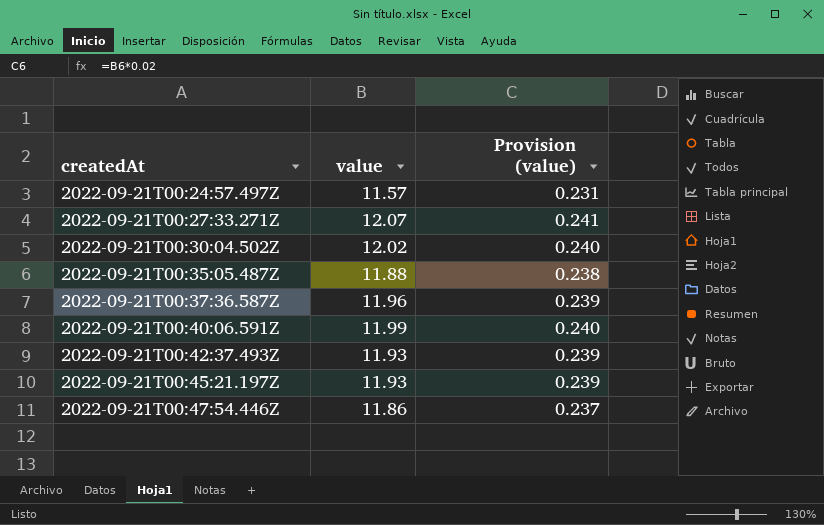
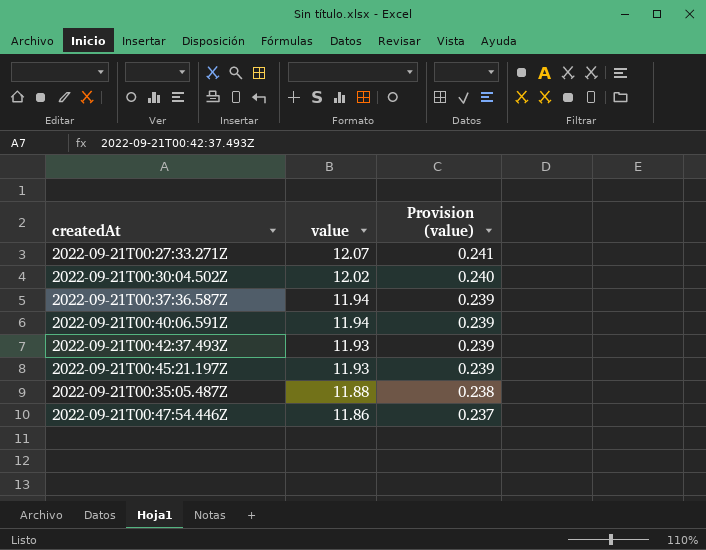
row order: createdAt ascending -> value descending
row 2022-09-21T00:24:57.497Z: 11.57 | 0.231 -> none
2022-09-21T00:37:36.587Z | value: 11.96 -> 11.94
2022-09-21T00:40:06.591Z | value: 11.99 -> 11.94
2022-09-21T00:40:06.591Z | Provision (value): 0.240 -> 0.239

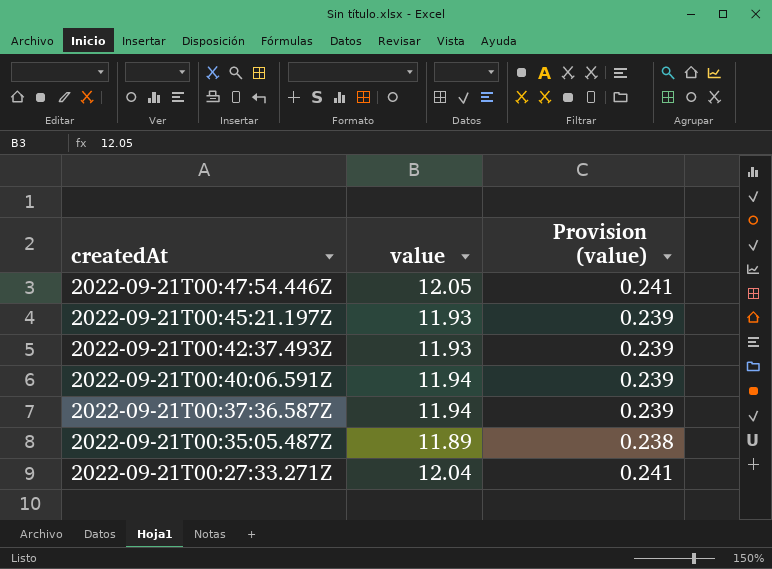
row order: value descending -> createdAt descending
row 2022-09-21T00:30:04.502Z: 12.02 | 0.240 -> none
2022-09-21T00:47:54.446Z | value: 11.86 -> 12.05
2022-09-21T00:47:54.446Z | Provision (value): 0.237 -> 0.241
2022-09-21T00:35:05.487Z | value: 11.88 -> 11.89
2022-09-21T00:27:33.271Z | value: 12.07 -> 12.04

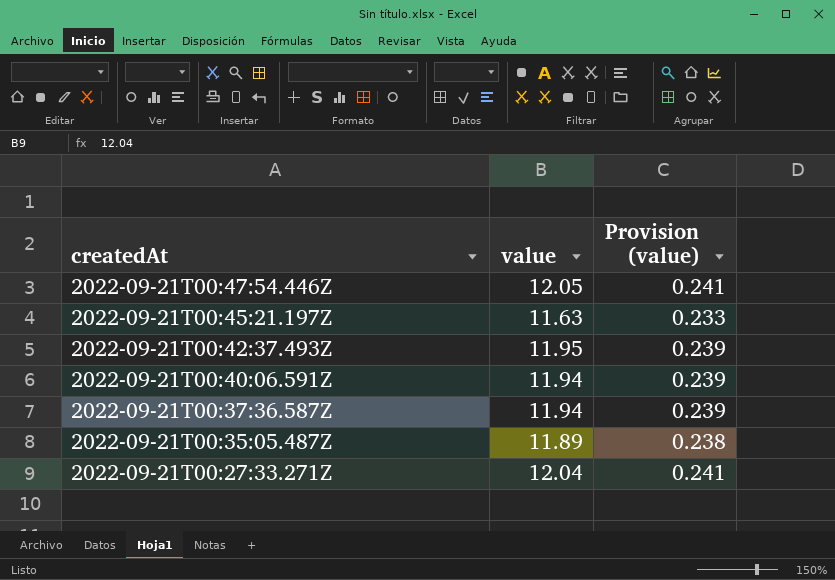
2022-09-21T00:45:21.197Z | value: 11.93 -> 11.63
2022-09-21T00:45:21.197Z | Provision (value): 0.239 -> 0.233
2022-09-21T00:42:37.493Z | value: 11.93 -> 11.95

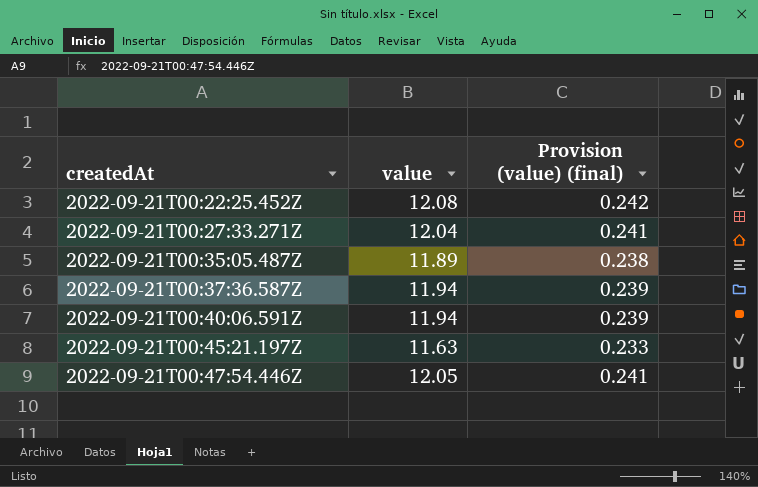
row order: createdAt descending -> createdAt ascending
column name: Provision (value) -> Provision (value) (final)
row 2022-09-21T00:42:37.493Z: 11.95 | 0.239 -> none
row 2022-09-21T00:22:25.452Z: none -> 12.08 | 0.242

